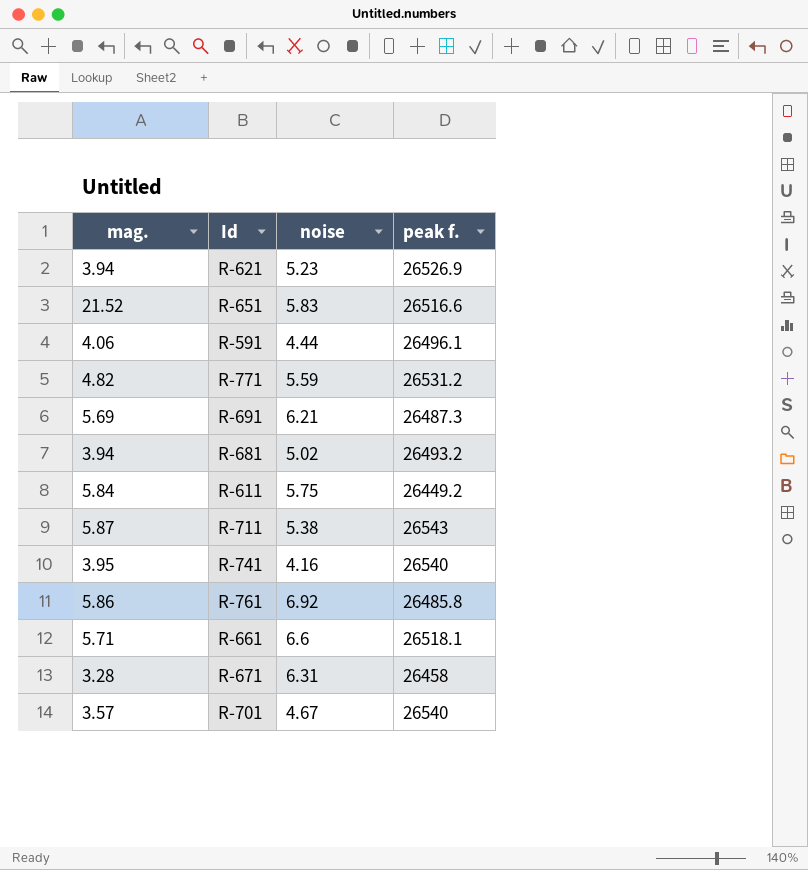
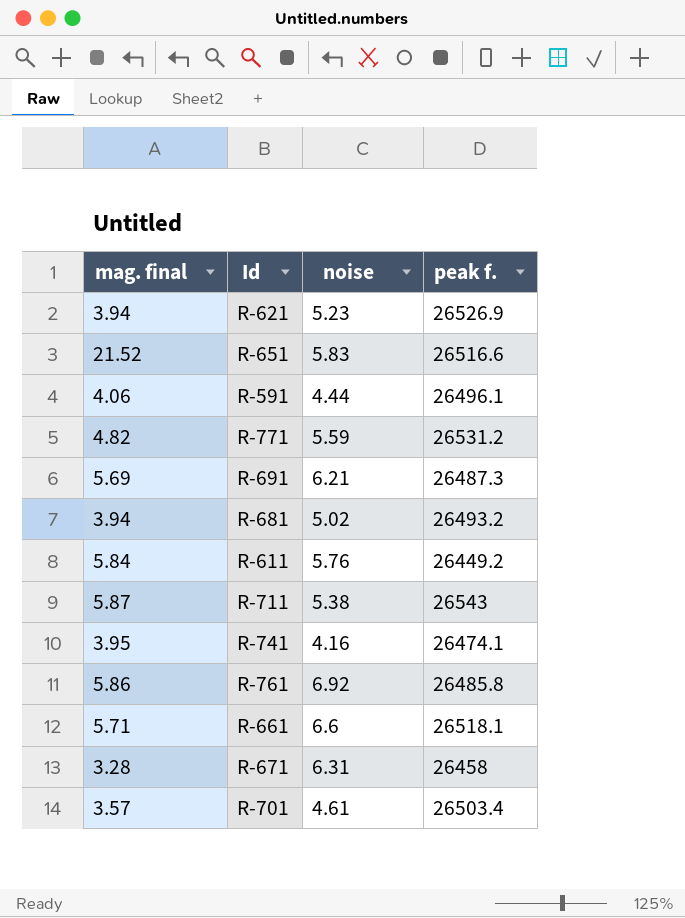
column name: mag. -> mag. final
R-611 | noise: 5.75 -> 5.76
R-741 | peak f.: 26540 -> 26474.1
R-701 | noise: 4.67 -> 4.61
R-701 | peak f.: 26540 -> 26503.4

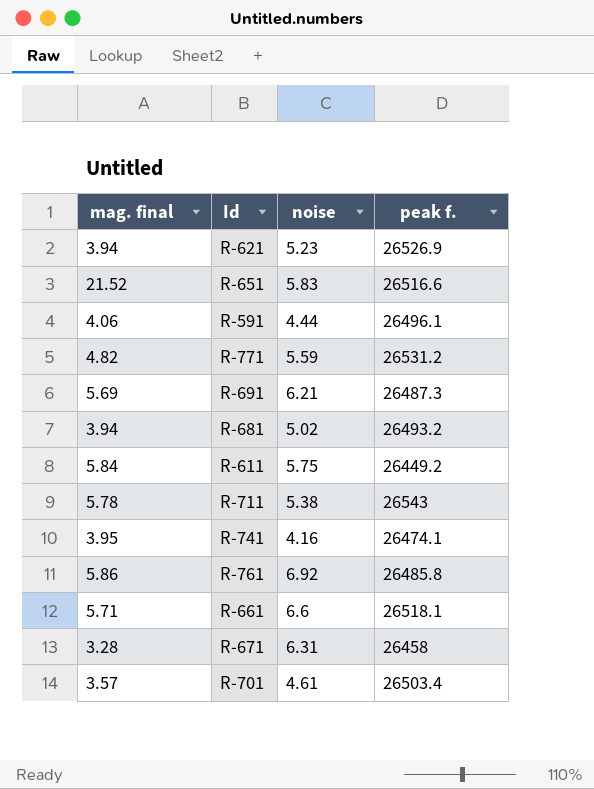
R-611 | noise: 5.76 -> 5.75
R-711 | mag. final: 5.87 -> 5.78

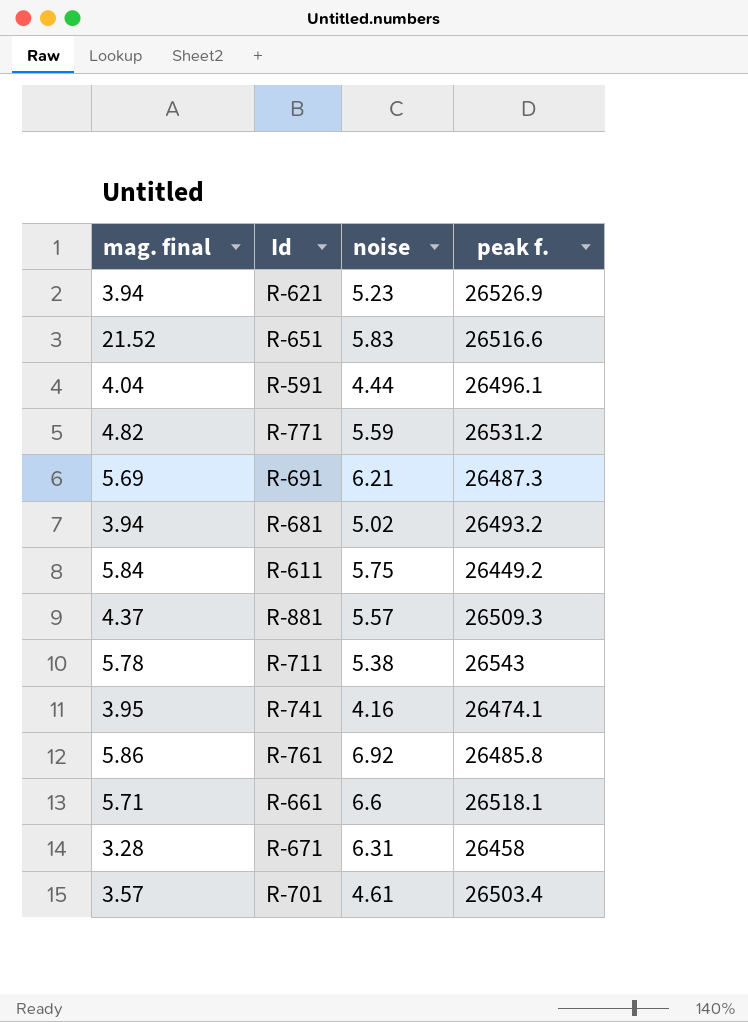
R-591 | mag. final: 4.06 -> 4.04
row R-881: none -> 4.37 | 5.57 | 26509.3

